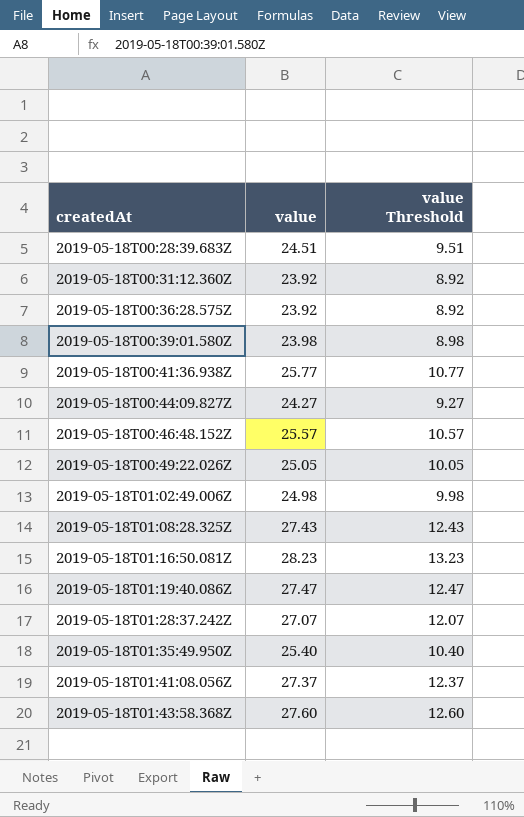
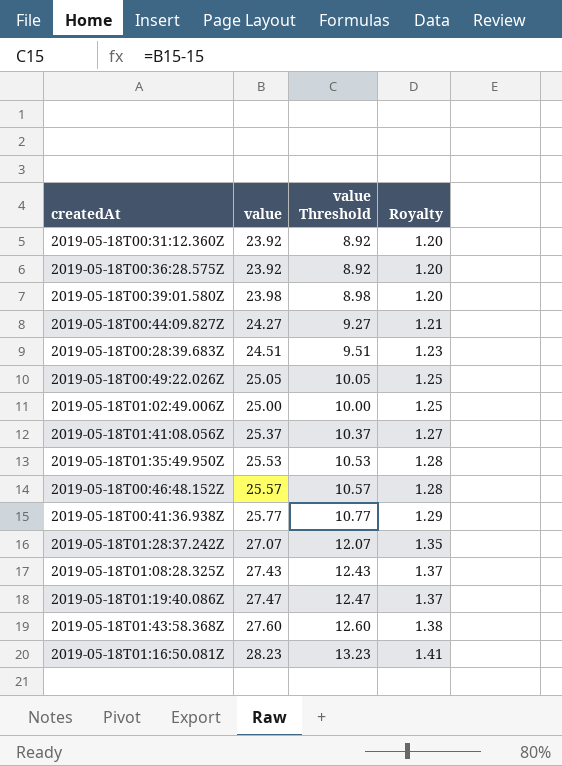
row order: createdAt ascending -> Royalty ascending
column Royalty | formula: none -> [value] * 0.05
2019-05-18T01:02:49.006Z | value: 24.98 -> 25.00
2019-05-18T01:02:49.006Z | value Threshold: 9.98 -> 10.00
2019-05-18T01:41:08.056Z | value: 27.37 -> 25.37
2019-05-18T01:41:08.056Z | value Threshold: 12.37 -> 10.37
2019-05-18T01:35:49.950Z | value: 25.40 -> 25.53
2019-05-18T01:35:49.950Z | value Threshold: 10.40 -> 10.53

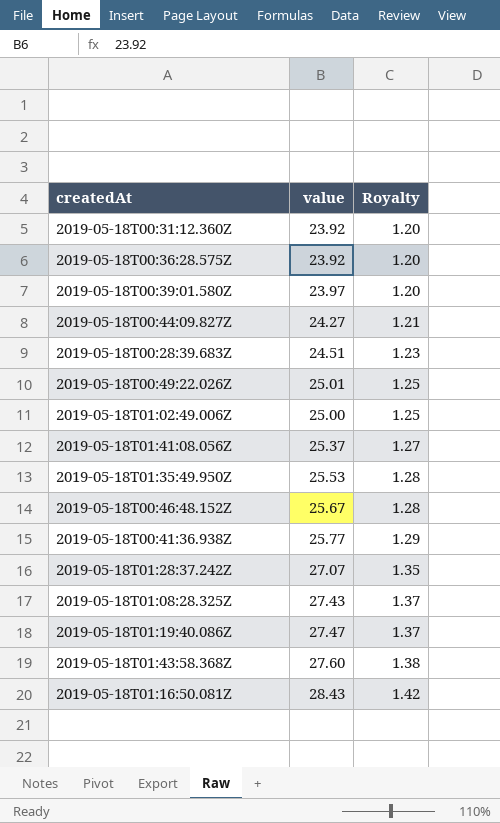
column value Threshold | formula: [value] - 15 -> none
2019-05-18T00:39:01.580Z | value: 23.98 -> 23.97
2019-05-18T00:49:22.026Z | value: 25.05 -> 25.01
2019-05-18T00:46:48.152Z | value: 25.57 -> 25.67
2019-05-18T01:16:50.081Z | value: 28.23 -> 28.43
2019-05-18T01:16:50.081Z | Royalty: 1.41 -> 1.42

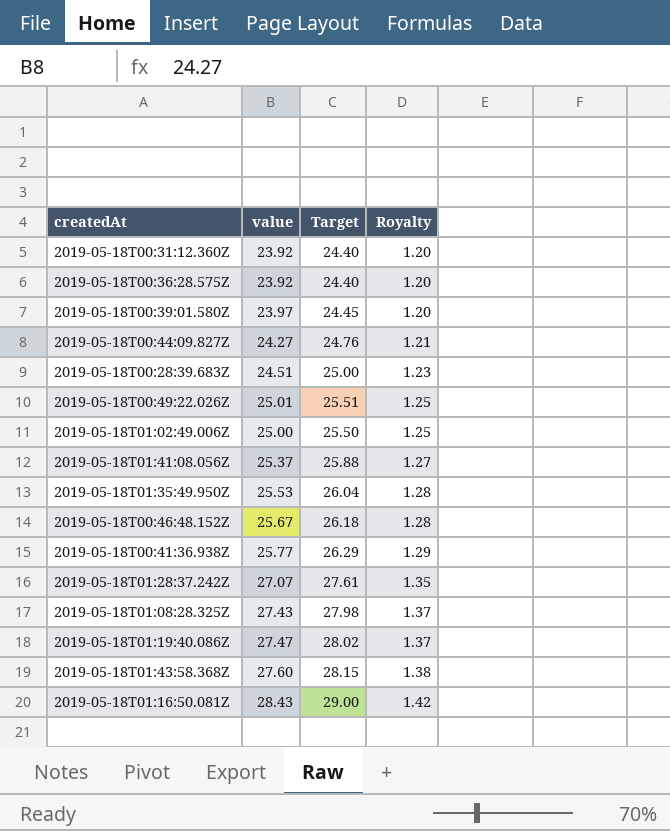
column Target | formula: none -> [value] * 1.02

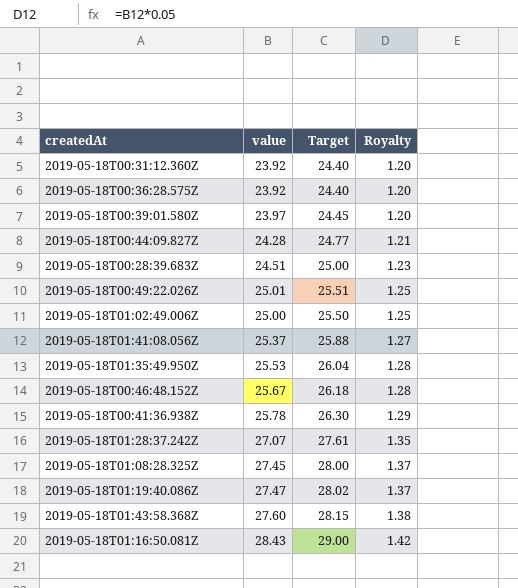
2019-05-18T00:44:09.827Z | value: 24.27 -> 24.28
2019-05-18T00:44:09.827Z | Target: 24.76 -> 24.77
2019-05-18T00:41:36.938Z | value: 25.77 -> 25.78
2019-05-18T00:41:36.938Z | Target: 26.29 -> 26.30
2019-05-18T01:08:28.325Z | value: 27.43 -> 27.45
2019-05-18T01:08:28.325Z | Target: 27.98 -> 28.00

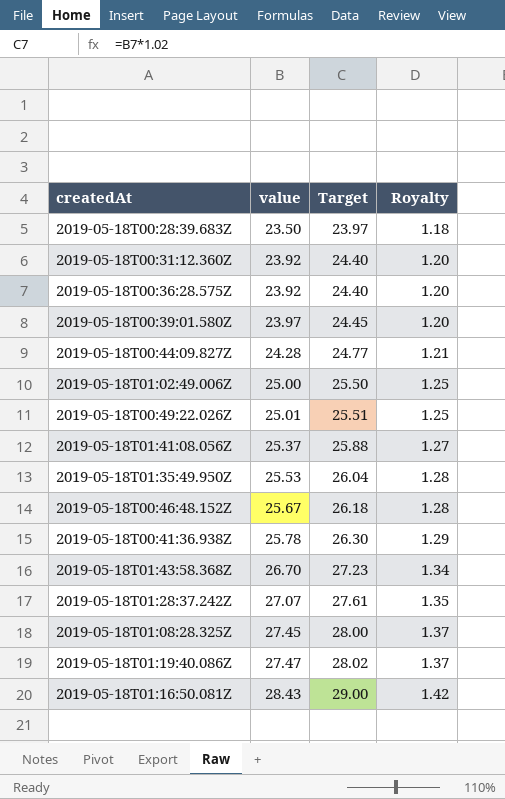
row order: Royalty ascending -> value ascending
2019-05-18T00:28:39.683Z | value: 24.51 -> 23.50
2019-05-18T00:28:39.683Z | Target: 25.00 -> 23.97
2019-05-18T00:28:39.683Z | Royalty: 1.23 -> 1.18
2019-05-18T01:43:58.368Z | value: 27.60 -> 26.70
2019-05-18T01:43:58.368Z | Target: 28.15 -> 27.23
2019-05-18T01:43:58.368Z | Royalty: 1.38 -> 1.34

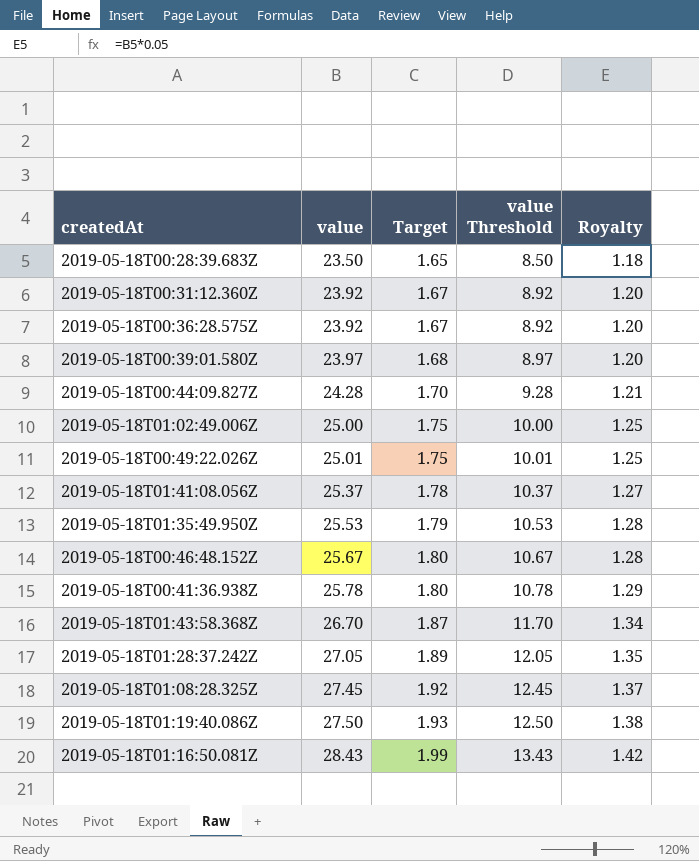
column Target | formula: [value] * 1.02 -> [value] * 0.07
column value Threshold | formula: none -> [value] - 15
2019-05-18T01:28:37.242Z | value: 27.07 -> 27.05
2019-05-18T01:19:40.086Z | value: 27.47 -> 27.50
2019-05-18T01:19:40.086Z | Royalty: 1.37 -> 1.38

